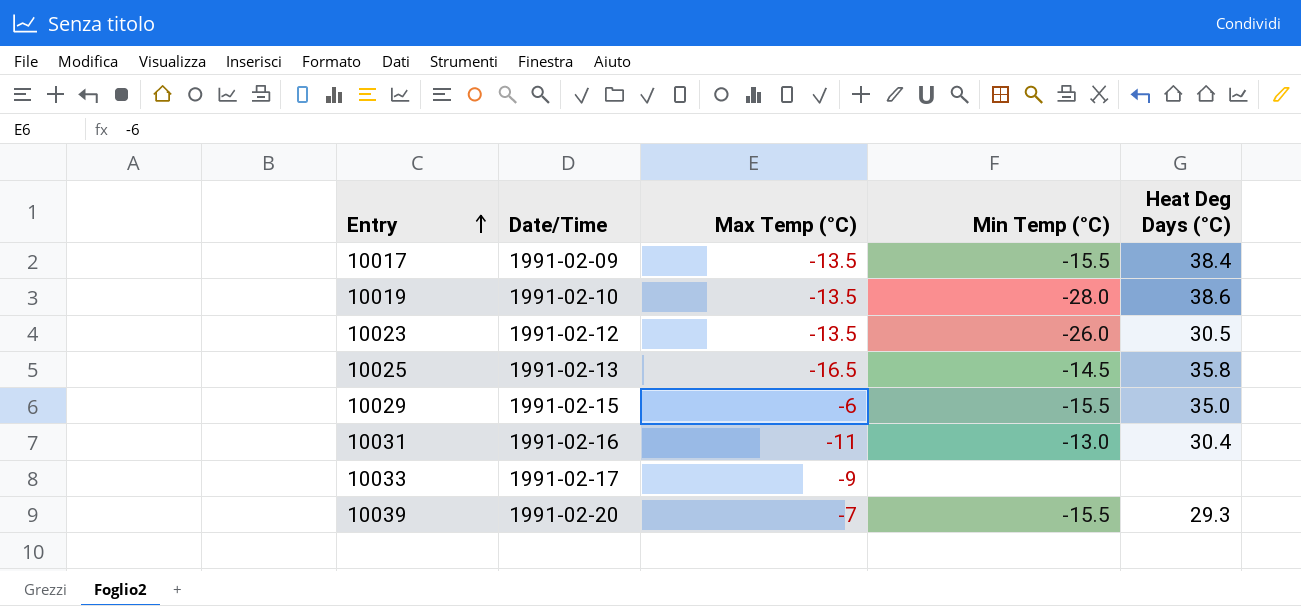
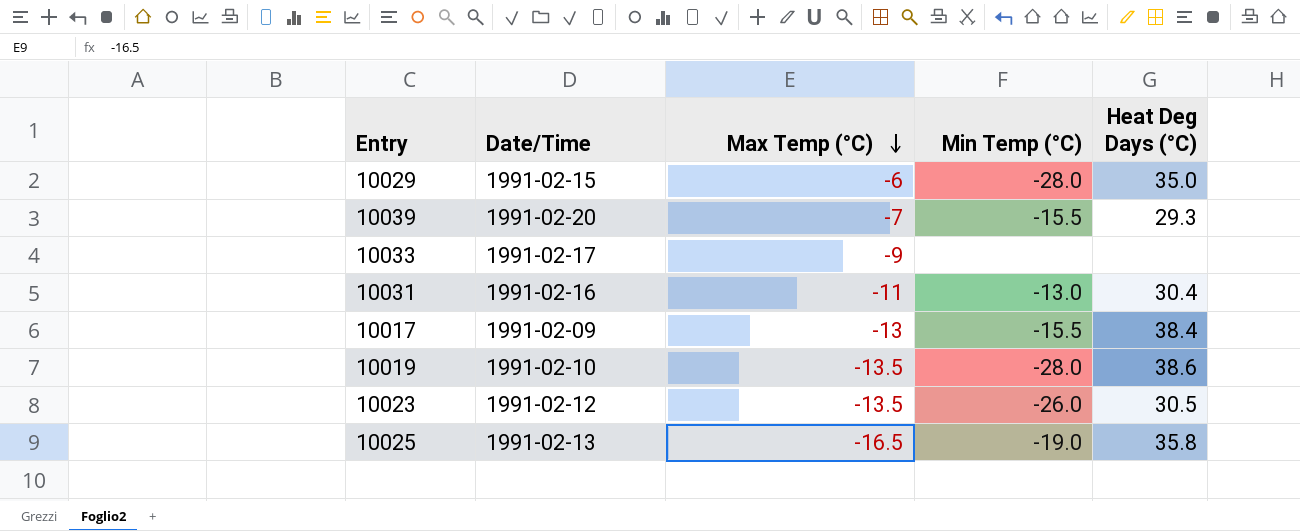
row order: Entry ascending -> Max Temp (°C) descending
10029 | Min Temp (°C): -15.5 -> -28.0
10017 | Max Temp (°C): -13.5 -> -13
10025 | Min Temp (°C): -14.5 -> -19.0

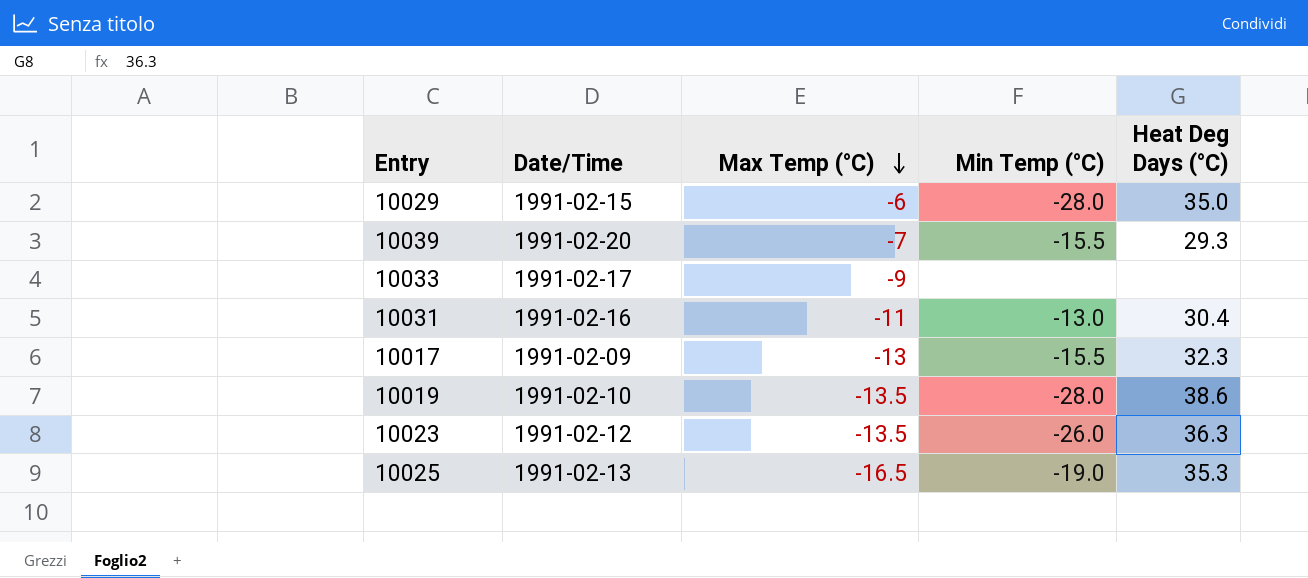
10017 | Heat Deg Days (°C): 38.4 -> 32.3
10023 | Heat Deg Days (°C): 30.5 -> 36.3
10025 | Heat Deg Days (°C): 35.8 -> 35.3

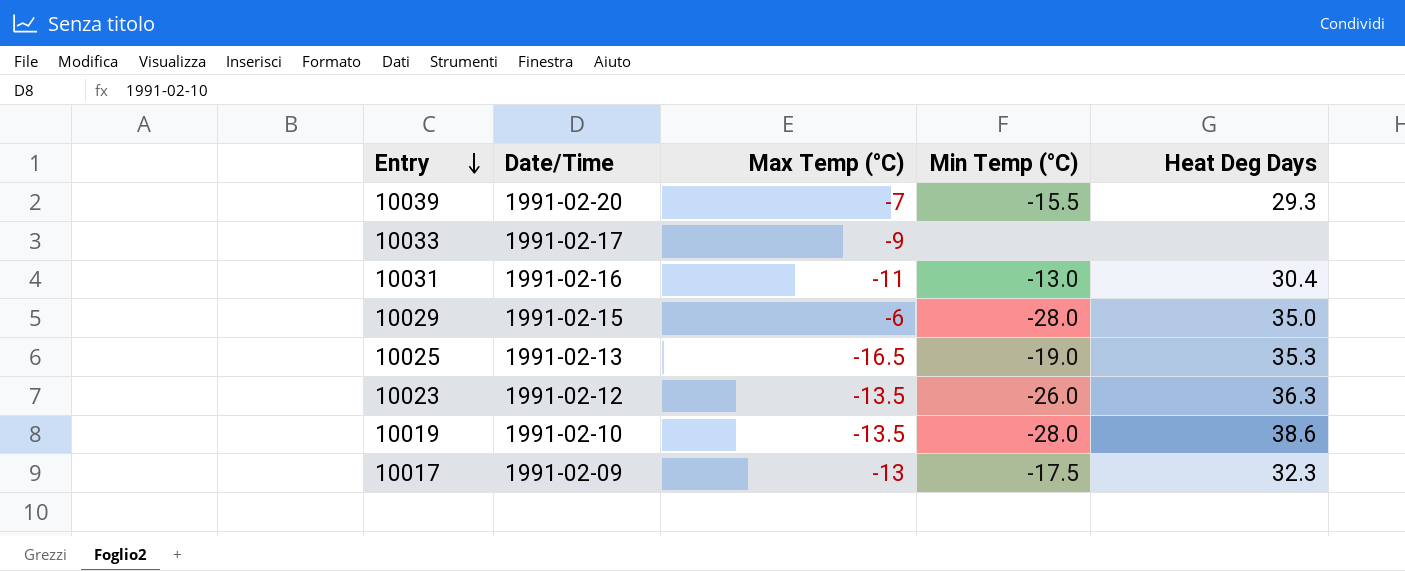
row order: Max Temp (°C) descending -> Entry descending
column name: Heat Deg Days (°C) -> Heat Deg Days
10017 | Min Temp (°C): -15.5 -> -17.5

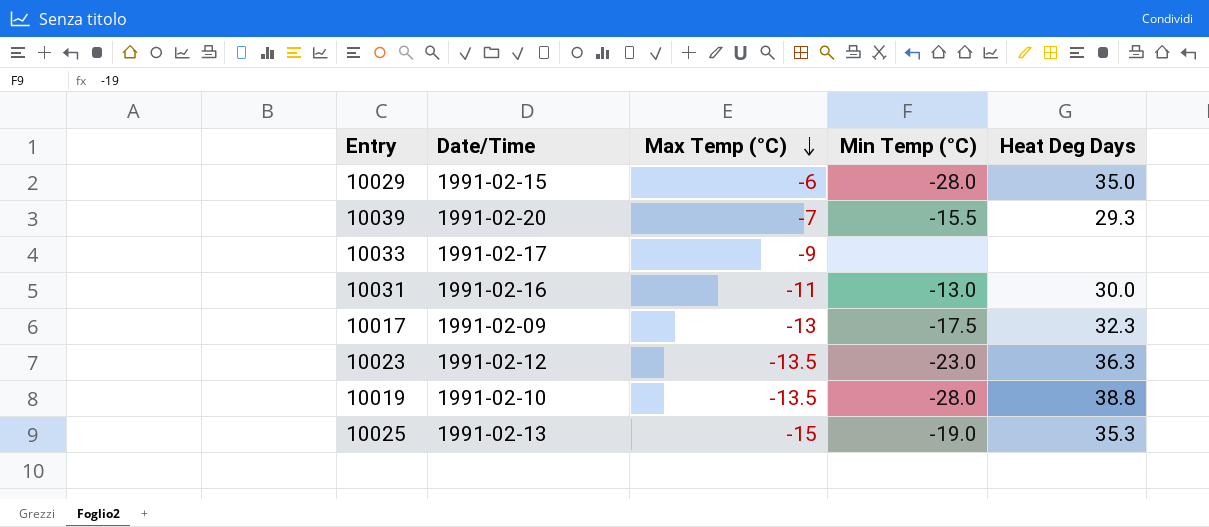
row order: Entry descending -> Max Temp (°C) descending
10031 | Heat Deg Days: 30.4 -> 30.0
10023 | Min Temp (°C): -26.0 -> -23.0
10019 | Heat Deg Days: 38.6 -> 38.8
10025 | Max Temp (°C): -16.5 -> -15

